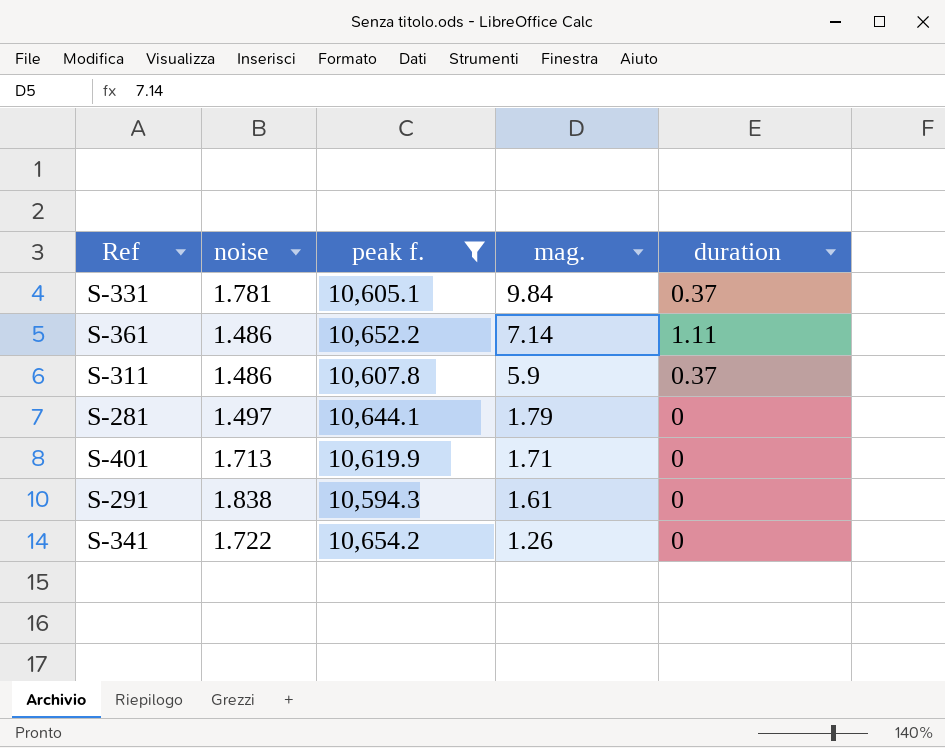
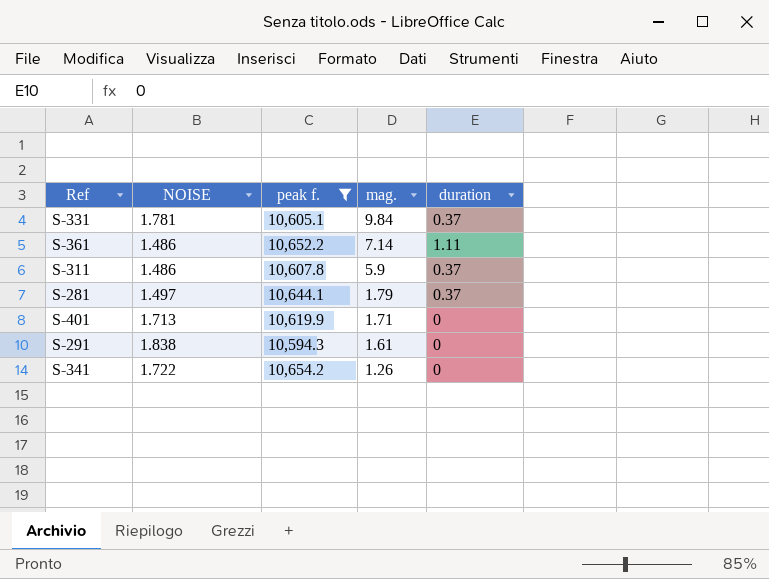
column name: noise -> NOISE
S-281 | duration: 0 -> 0.37

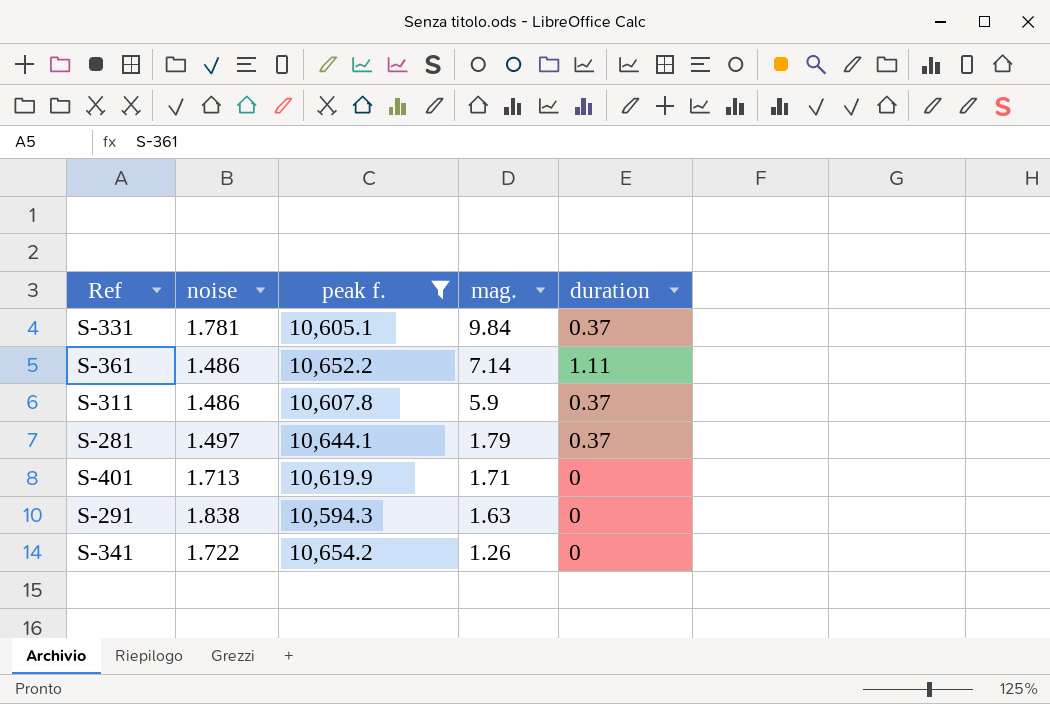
column name: NOISE -> noise
S-291 | mag.: 1.61 -> 1.63

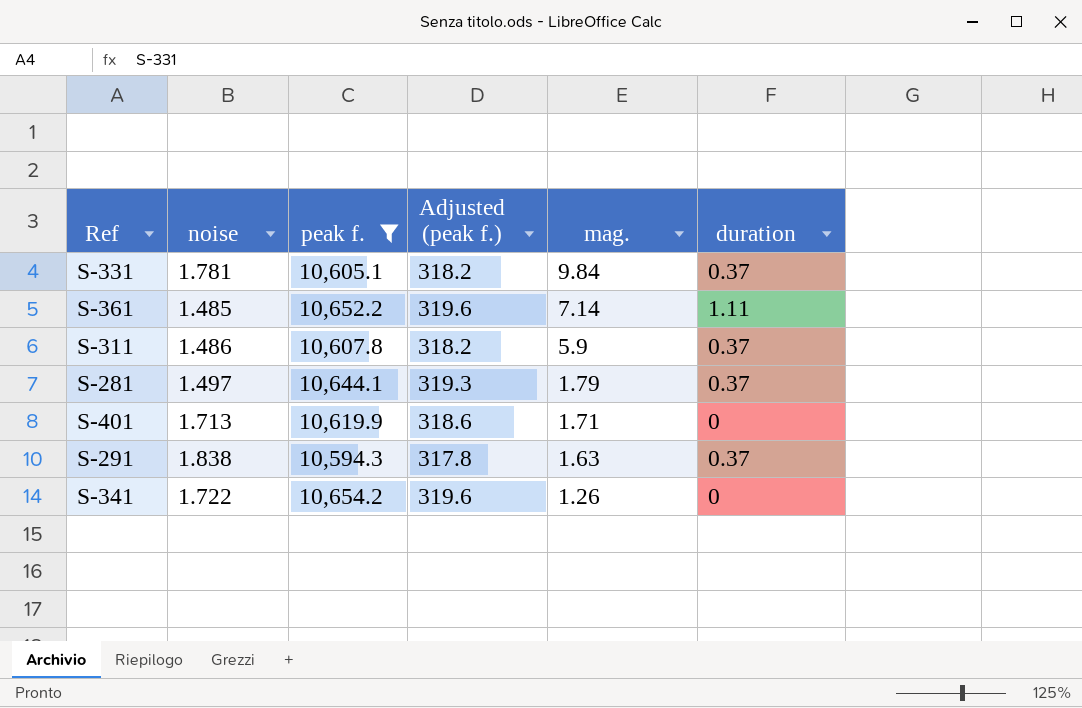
column Adjusted (peak f.) | formula: none -> [peak f.] * 0.03
S-361 | noise: 1.486 -> 1.485
S-291 | duration: 0 -> 0.37

